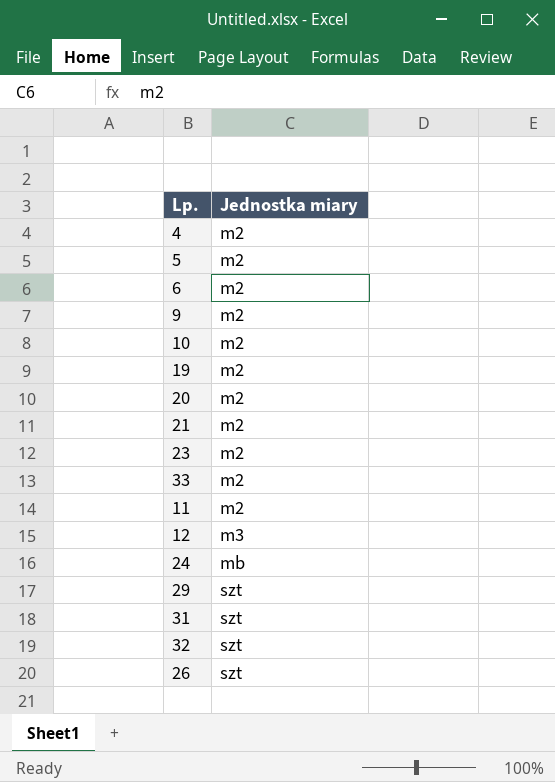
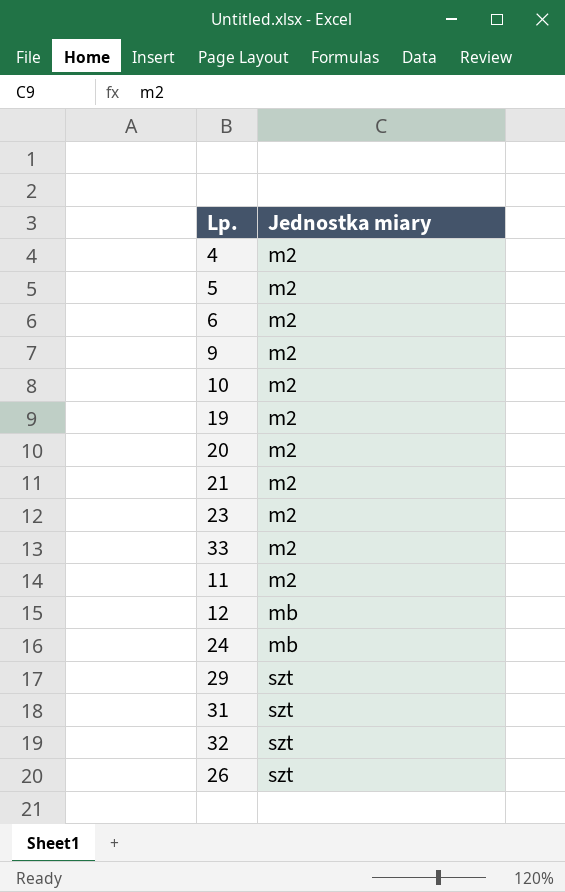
12 | Jednostka miary: m3 -> mb

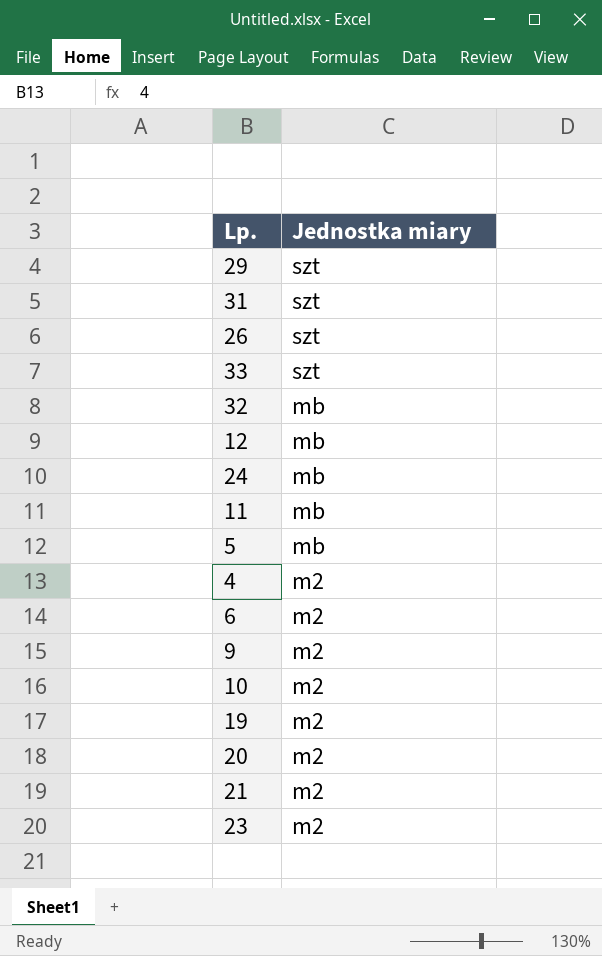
row order: Jednostka miary ascending -> Jednostka miary descending
33 | Jednostka miary: m2 -> szt
32 | Jednostka miary: szt -> mb
11 | Jednostka miary: m2 -> mb
5 | Jednostka miary: m2 -> mb

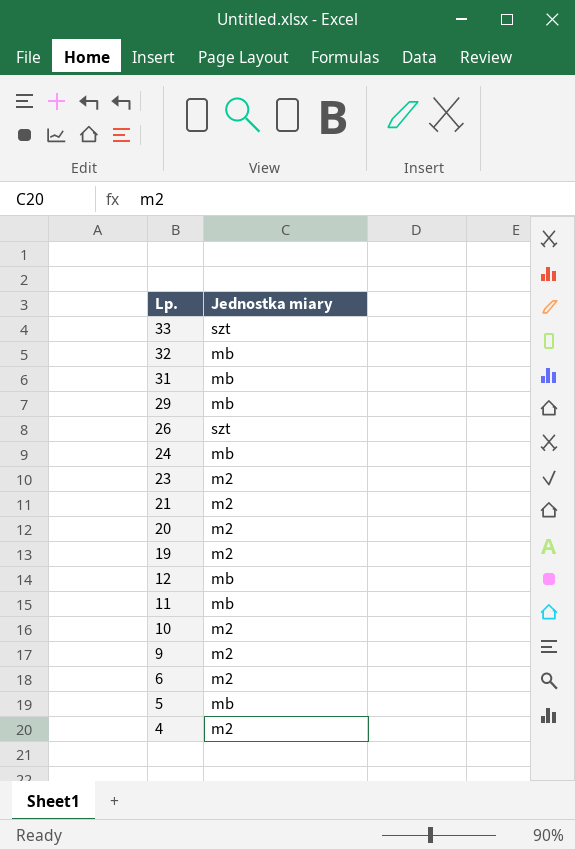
row order: Jednostka miary descending -> Lp. descending
31 | Jednostka miary: szt -> mb
29 | Jednostka miary: szt -> mb

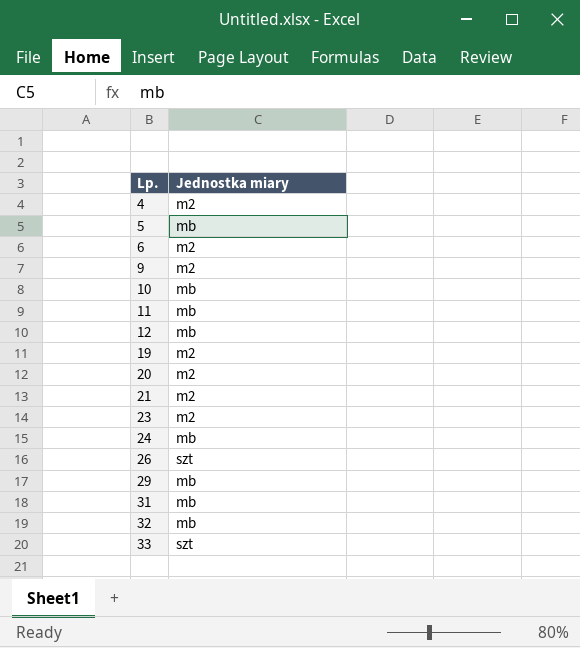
row order: Lp. descending -> Lp. ascending
10 | Jednostka miary: m2 -> mb

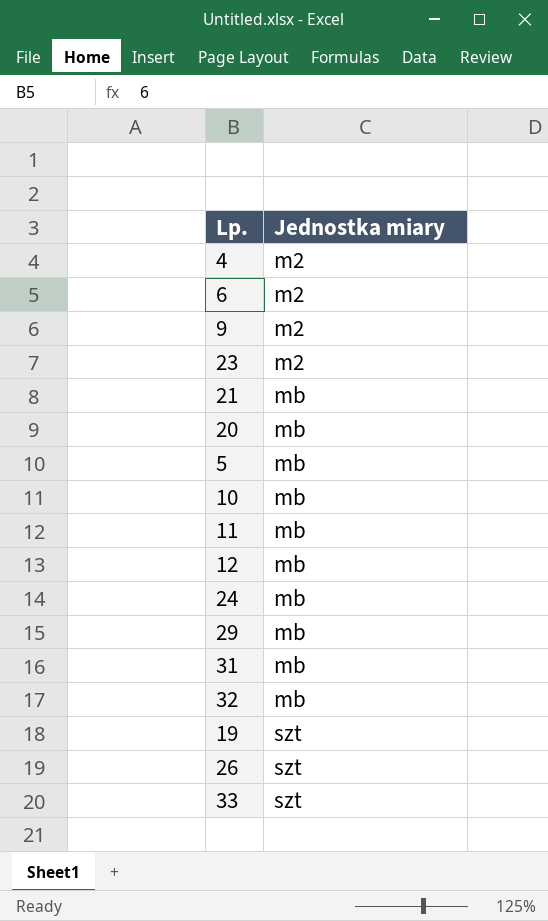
row order: Lp. ascending -> Jednostka miary ascending
21 | Jednostka miary: m2 -> mb
20 | Jednostka miary: m2 -> mb
19 | Jednostka miary: m2 -> szt

